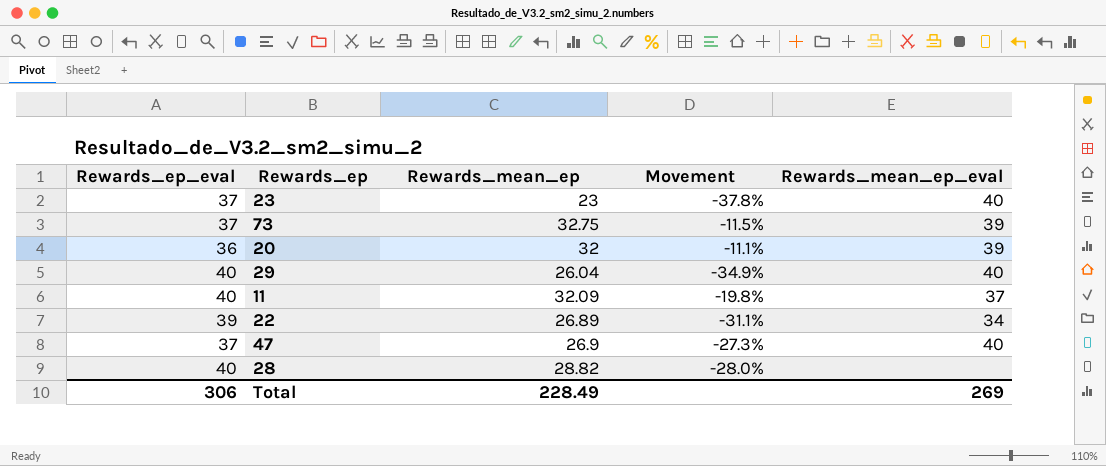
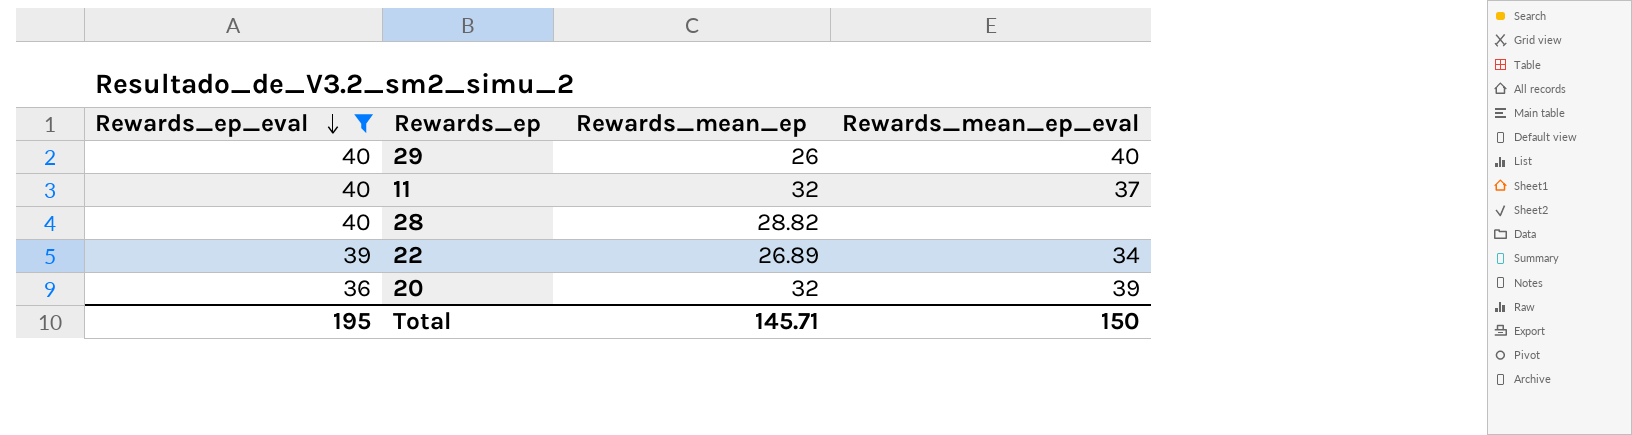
filter: none -> Rewards_ep_eval != 37
row order: none -> Rewards_ep_eval descending
column Movement | formula: ([Rewards_mean_ep] - [Rewards_ep_eval]) / [Rewards_ep_eval] -> none
29 | Rewards_mean_ep: 26.04 -> 26
11 | Rewards_mean_ep: 32.09 -> 32
Total | Rewards_ep_eval: 306 -> 195
Total | Rewards_mean_ep: 228.49 -> 145.71
Total | Rewards_mean_ep_eval: 269 -> 150

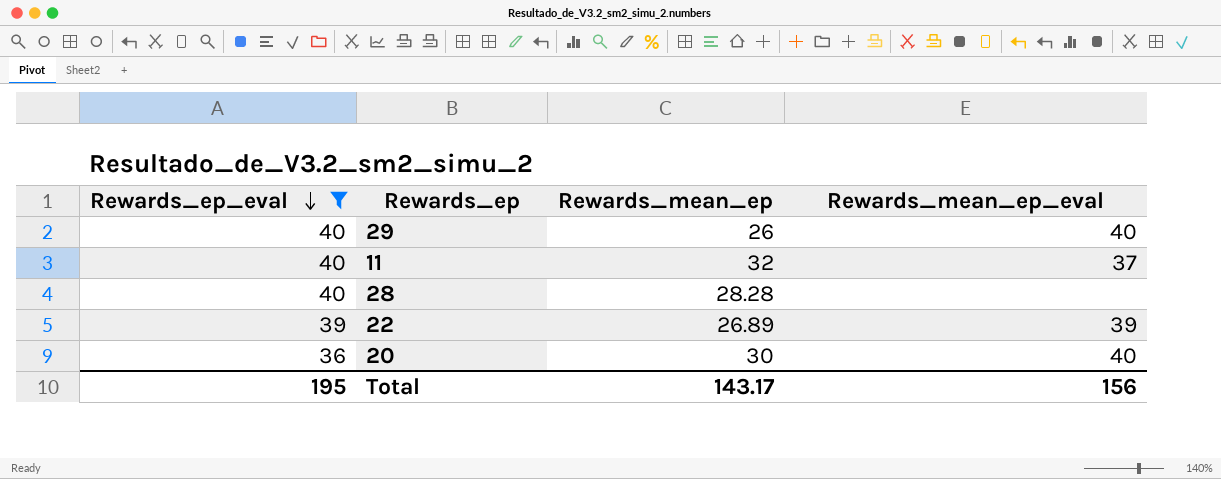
28 | Rewards_mean_ep: 28.82 -> 28.28
22 | Rewards_mean_ep_eval: 34 -> 39
20 | Rewards_mean_ep: 32 -> 30
20 | Rewards_mean_ep_eval: 39 -> 40
Total | Rewards_mean_ep: 145.71 -> 143.17
Total | Rewards_mean_ep_eval: 150 -> 156

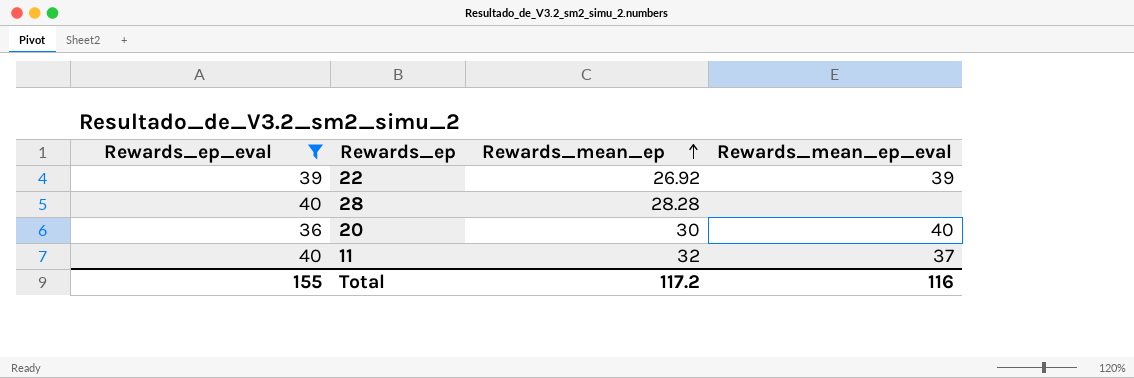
row order: Rewards_ep_eval descending -> Rewards_mean_ep ascending
row 29: 40 | 26 | 40 -> none
22 | Rewards_mean_ep: 26.89 -> 26.92
Total | Rewards_ep_eval: 195 -> 155
Total | Rewards_mean_ep: 143.17 -> 117.2
Total | Rewards_mean_ep_eval: 156 -> 116

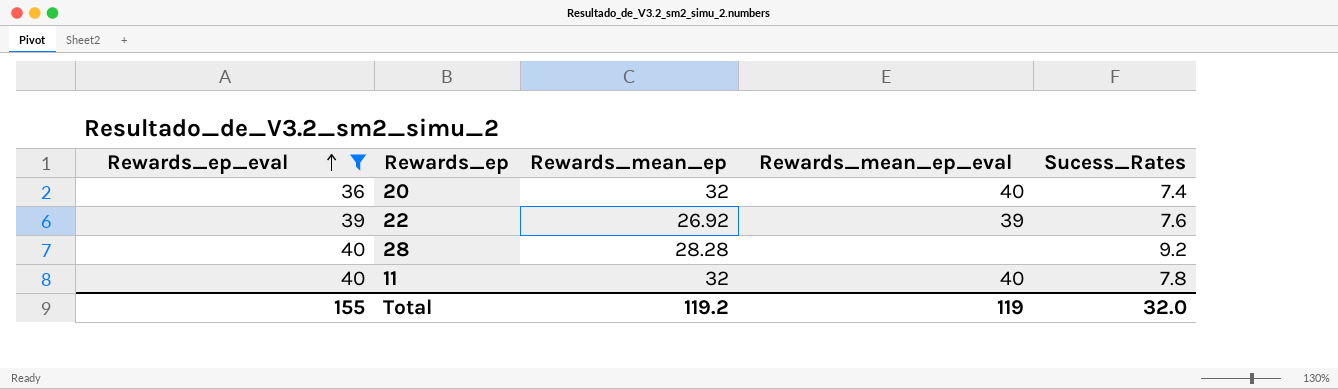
row order: Rewards_mean_ep ascending -> Rewards_ep_eval ascending
column Sucess_Rates | position: none -> 5
20 | Rewards_mean_ep: 30 -> 32
11 | Rewards_mean_ep_eval: 37 -> 40
Total | Rewards_mean_ep: 117.2 -> 119.2
Total | Rewards_mean_ep_eval: 116 -> 119

